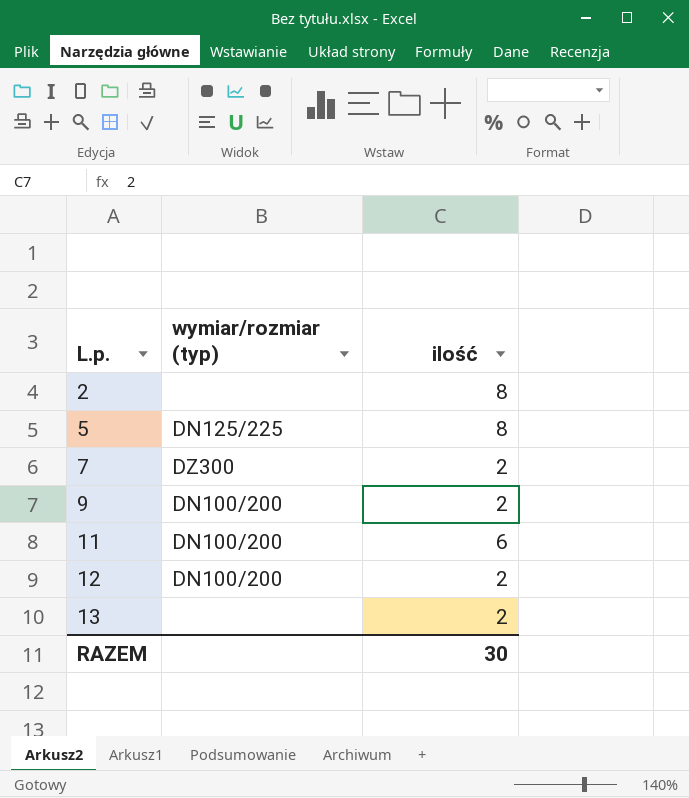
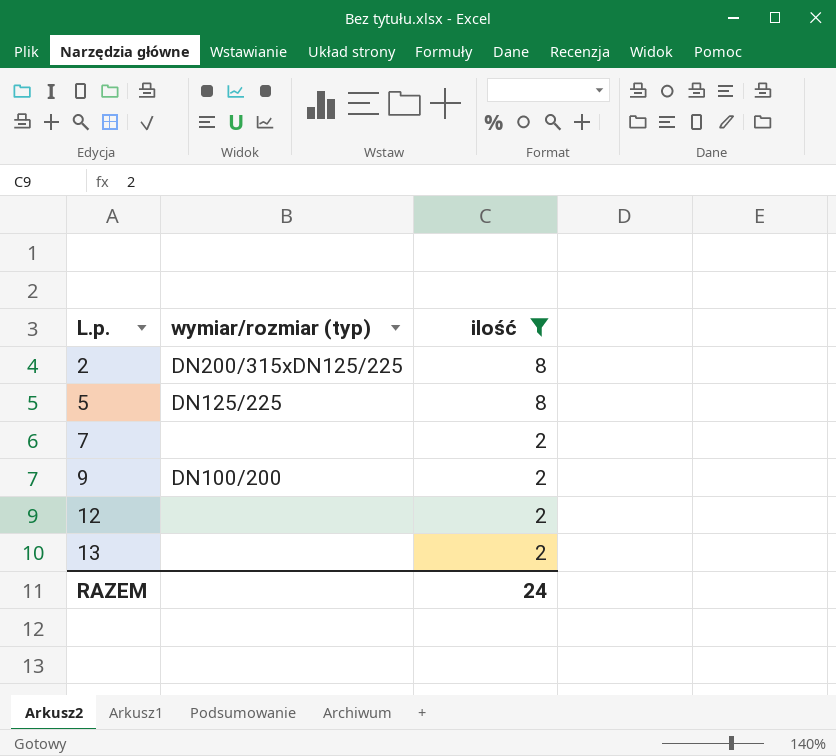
filter: none -> ilość != 6
2 | wymiar/rozmiar (typ): none -> DN200/315xDN125/225
7 | wymiar/rozmiar (typ): DZ300 -> none
12 | wymiar/rozmiar (typ): DN100/200 -> none
RAZEM | ilość: 30 -> 24

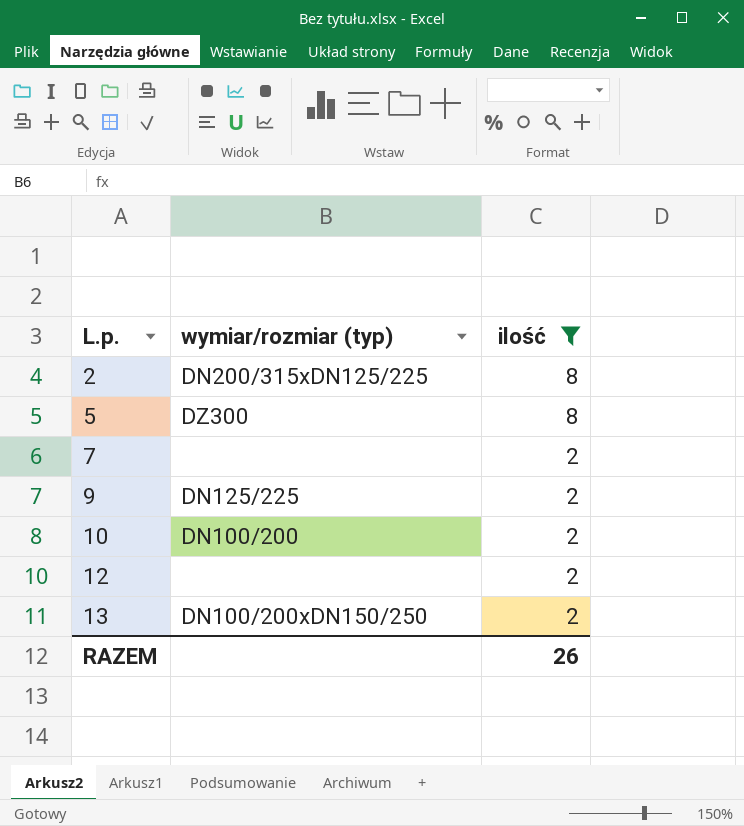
5 | wymiar/rozmiar (typ): DN125/225 -> DZ300
9 | wymiar/rozmiar (typ): DN100/200 -> DN125/225
row 10: none -> DN100/200 | 2
13 | wymiar/rozmiar (typ): none -> DN100/200xDN150/250
RAZEM | ilość: 24 -> 26

